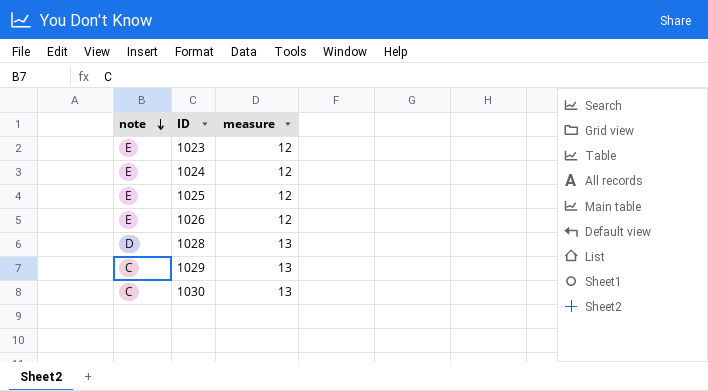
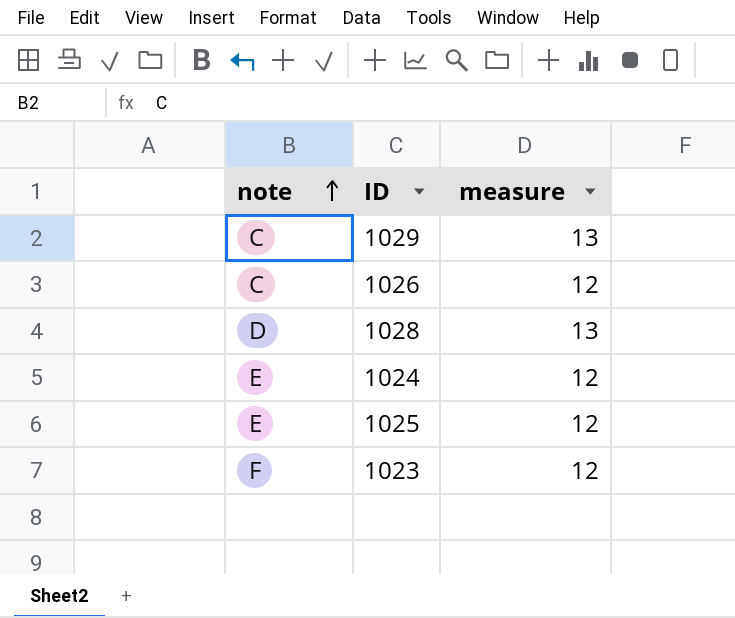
row order: note descending -> note ascending
row 1030: C | 13 -> none
1026 | note: E -> C
1023 | note: E -> F

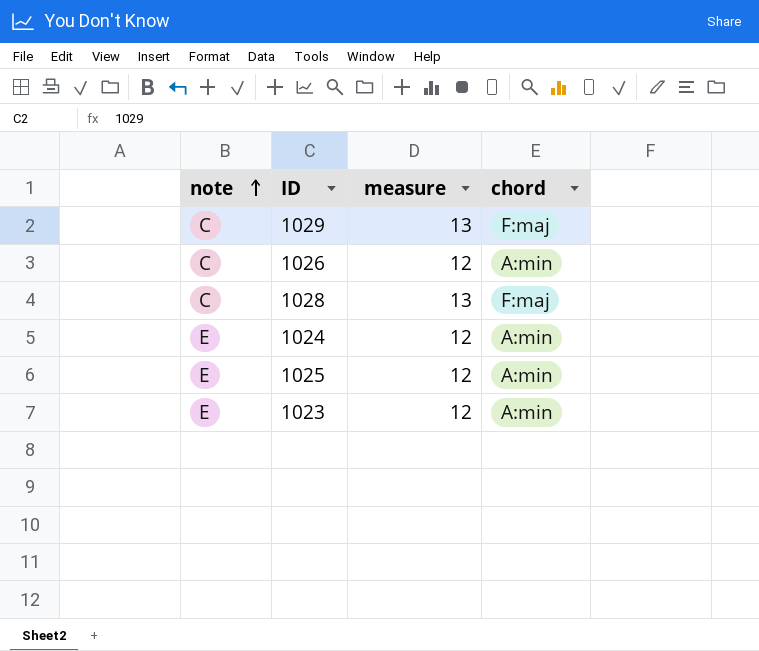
column chord | position: none -> 4
1028 | note: D -> C
1023 | note: F -> E

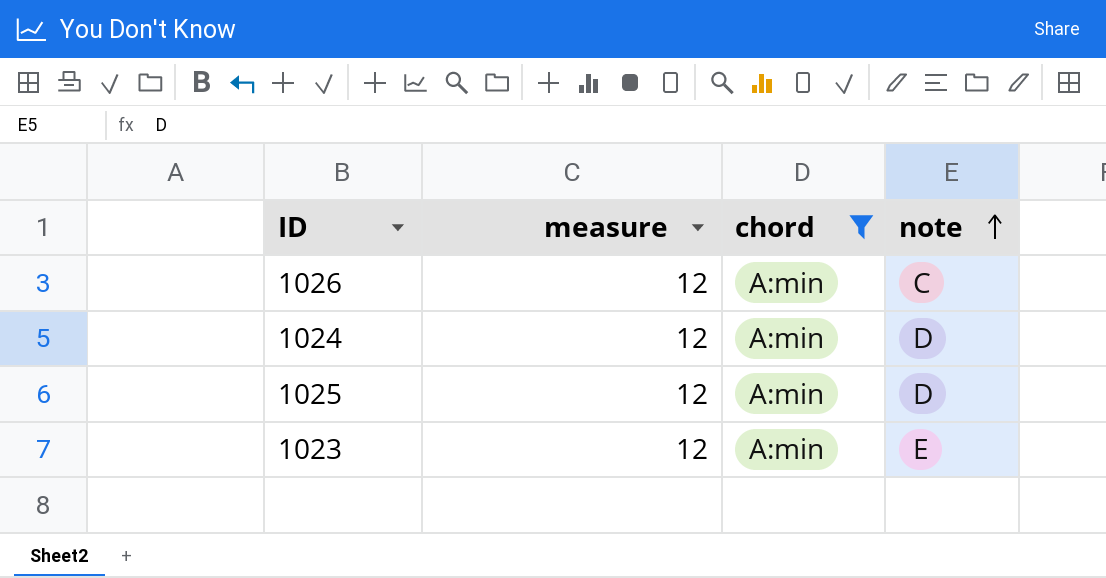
filter: none -> chord = A:min
column note | position: 1 -> 4
1024 | note: E -> D
1025 | note: E -> D

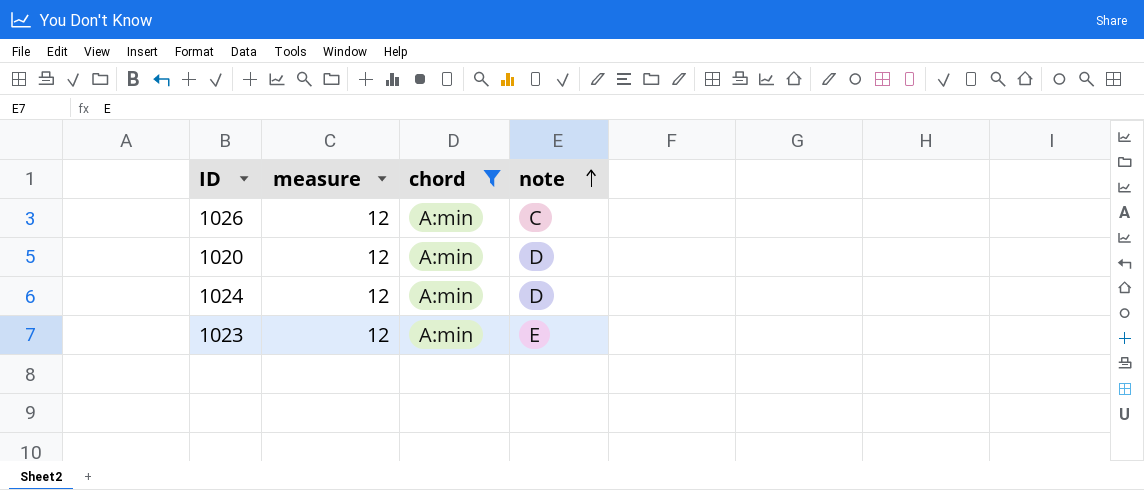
row 1025: 12 | A:min | D -> none
row 1020: none -> 12 | A:min | D

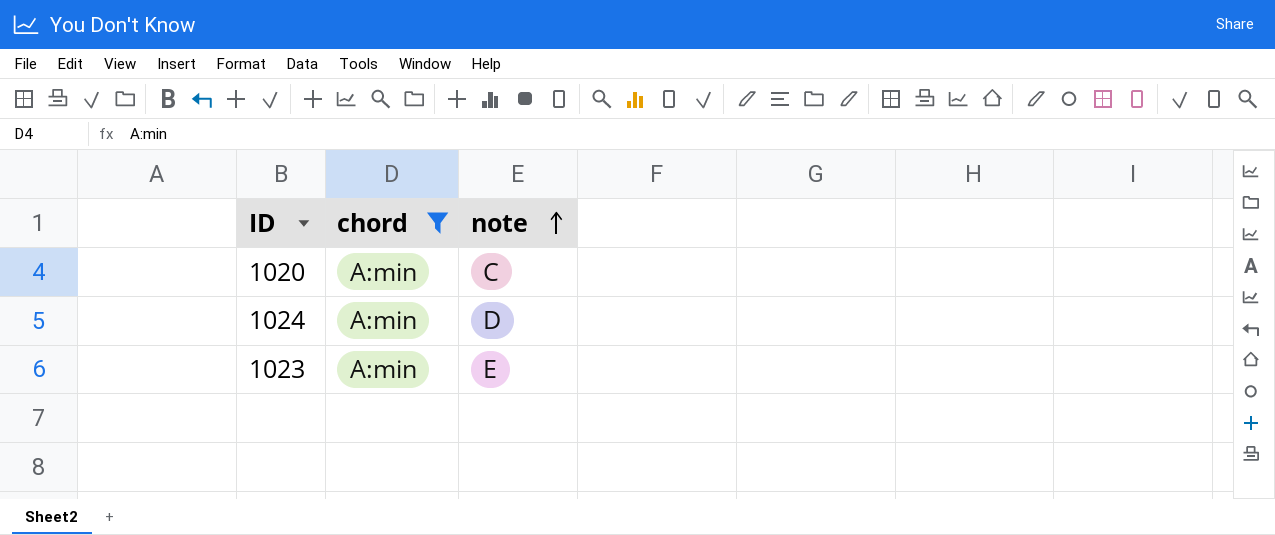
column measure | position: 2 -> none
row 1026: 12 | A:min | C -> none
1020 | note: D -> C

